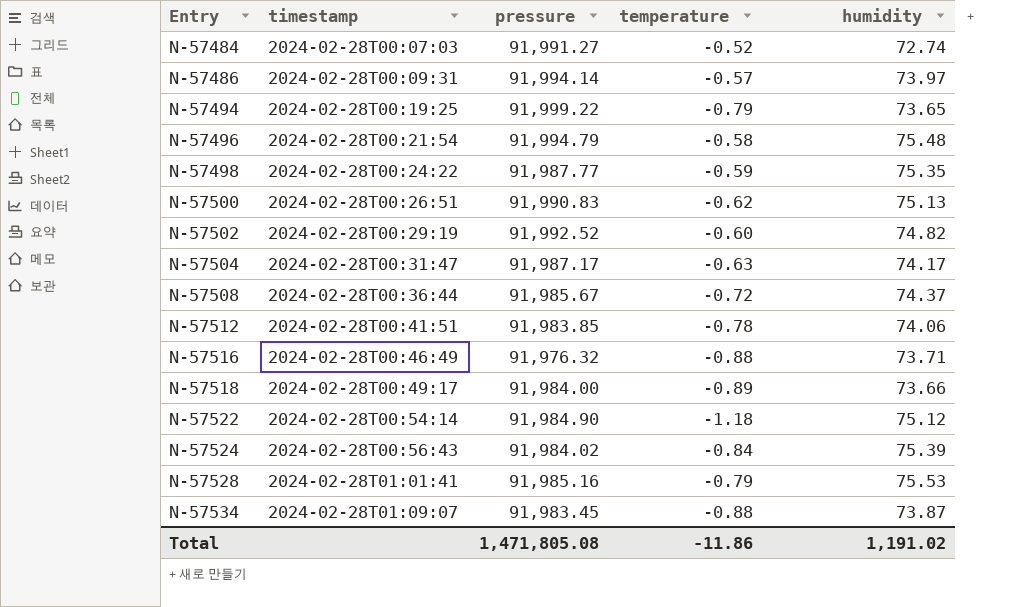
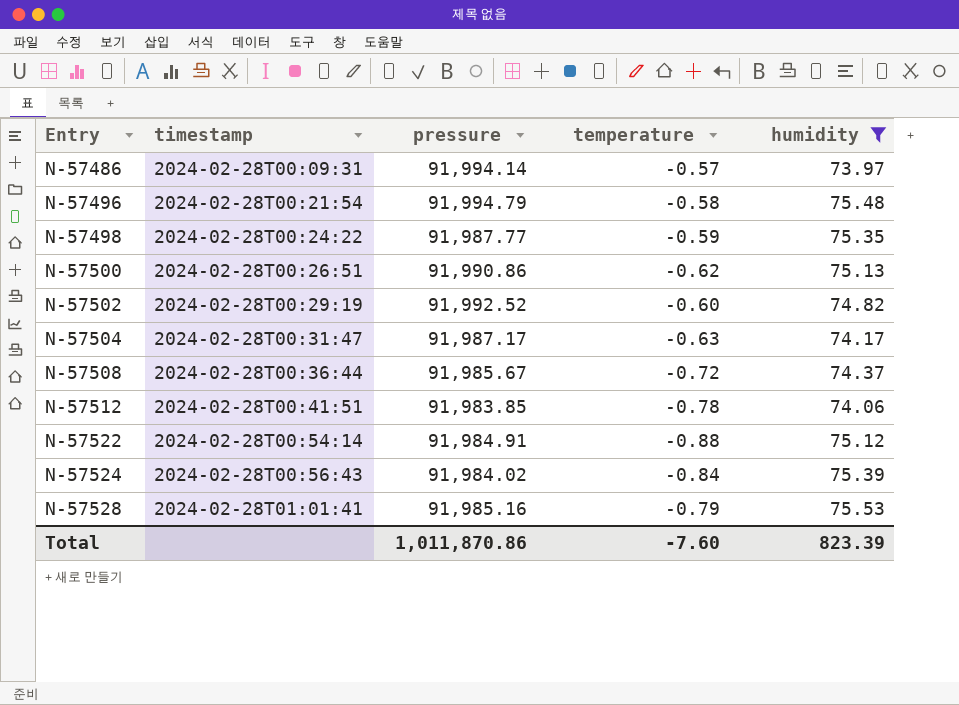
filter: none -> humidity >= 73.97
N-57500 | pressure: 91,990.83 -> 91,990.86
N-57522 | pressure: 91,984.90 -> 91,984.91
N-57522 | temperature: -1.18 -> -0.88
Total | pressure: 1,471,805.08 -> 1,011,870.86
Total | temperature: -11.86 -> -7.60
Total | humidity: 1,191.02 -> 823.39

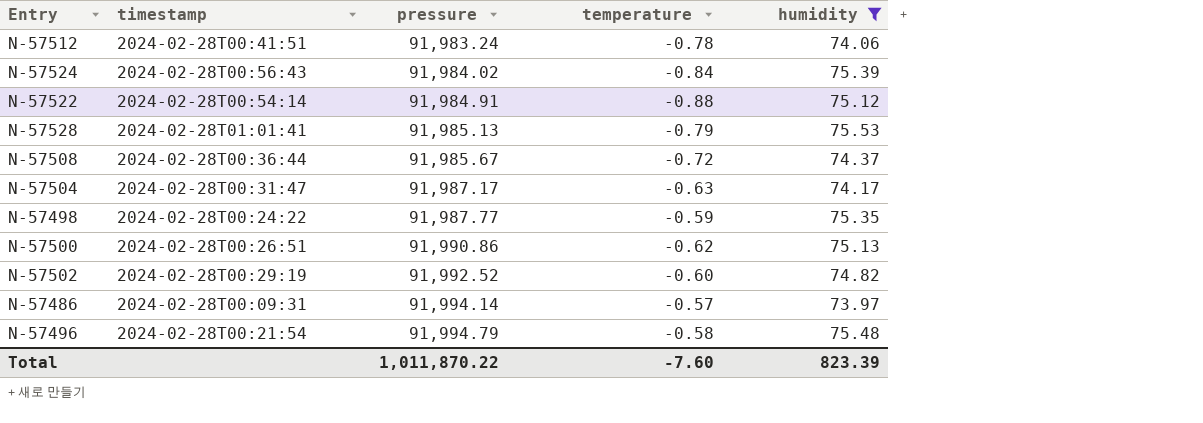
row order: Entry ascending -> pressure ascending
N-57512 | pressure: 91,983.85 -> 91,983.24
N-57528 | pressure: 91,985.16 -> 91,985.13
Total | pressure: 1,011,870.86 -> 1,011,870.22

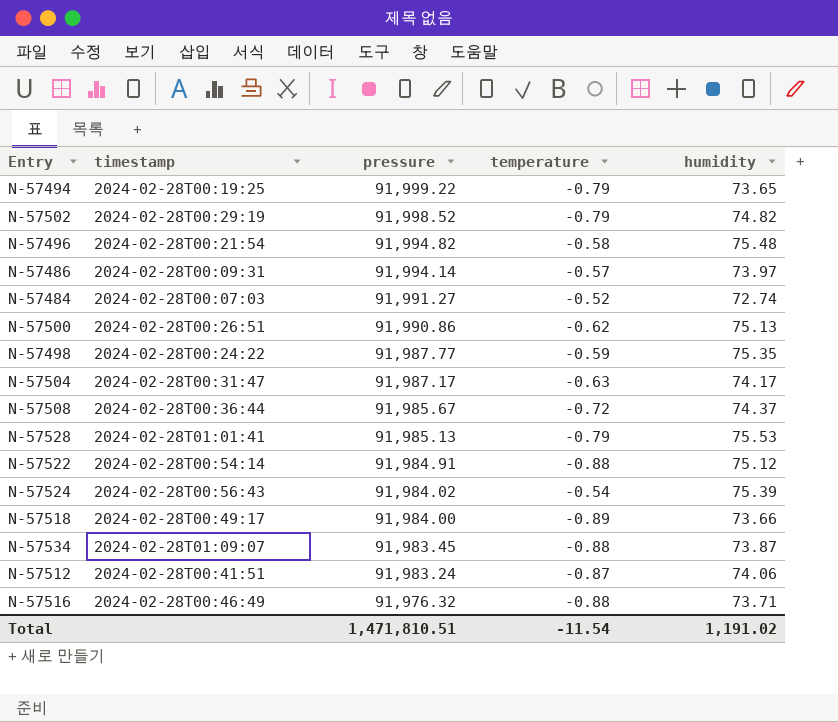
filter: humidity >= 73.97 -> none
row order: pressure ascending -> pressure descending
N-57502 | pressure: 91,992.52 -> 91,998.52
N-57502 | temperature: -0.60 -> -0.79
N-57496 | pressure: 91,994.79 -> 91,994.82
N-57524 | temperature: -0.84 -> -0.54
N-57512 | temperature: -0.78 -> -0.87
Total | pressure: 1,011,870.22 -> 1,471,810.51
Total | temperature: -7.60 -> -11.54
Total | humidity: 823.39 -> 1,191.02

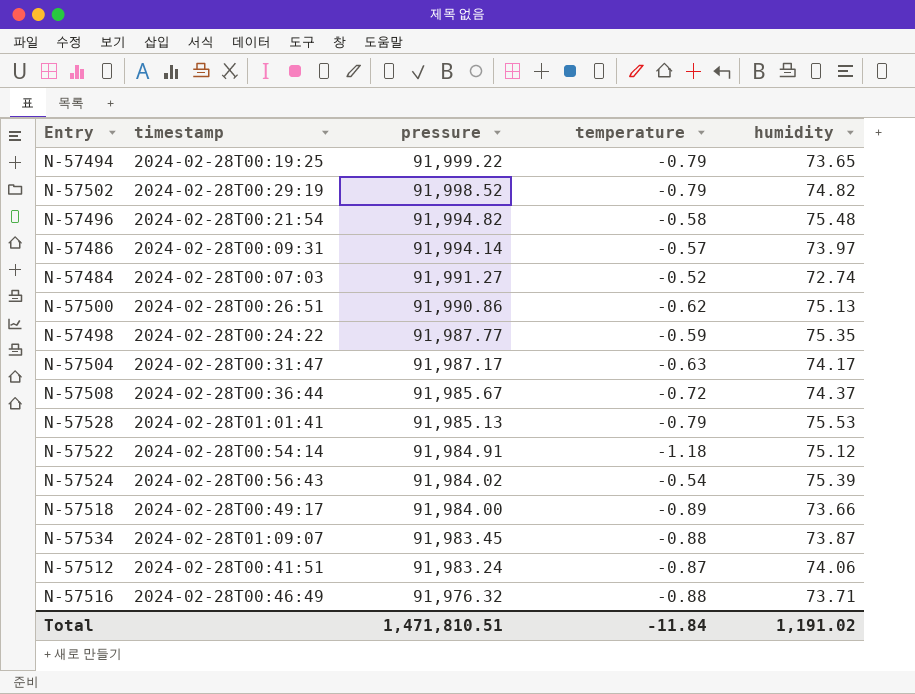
N-57522 | temperature: -0.88 -> -1.18
Total | temperature: -11.54 -> -11.84

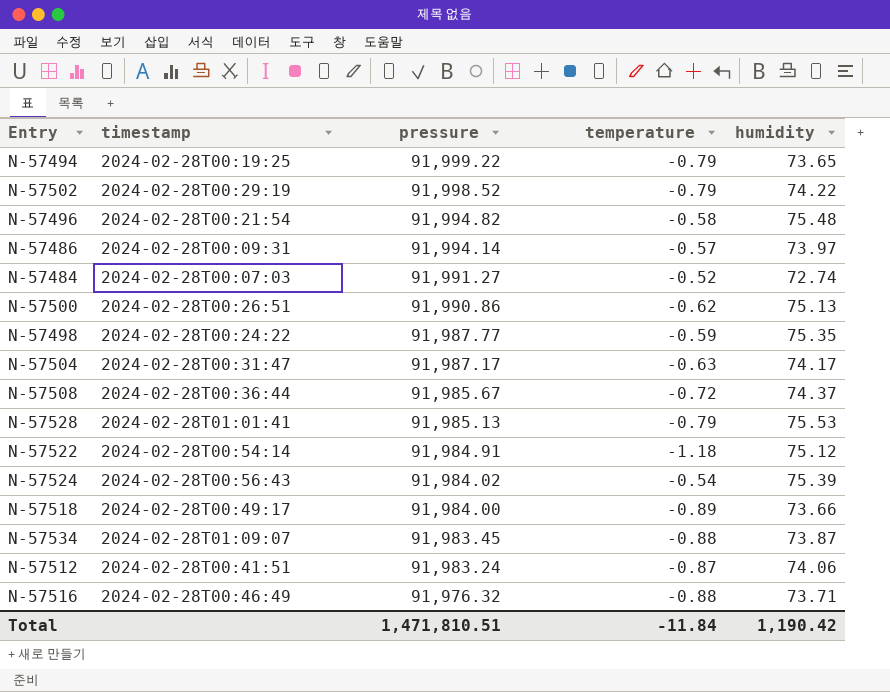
N-57502 | humidity: 74.82 -> 74.22
Total | humidity: 1,191.02 -> 1,190.42

